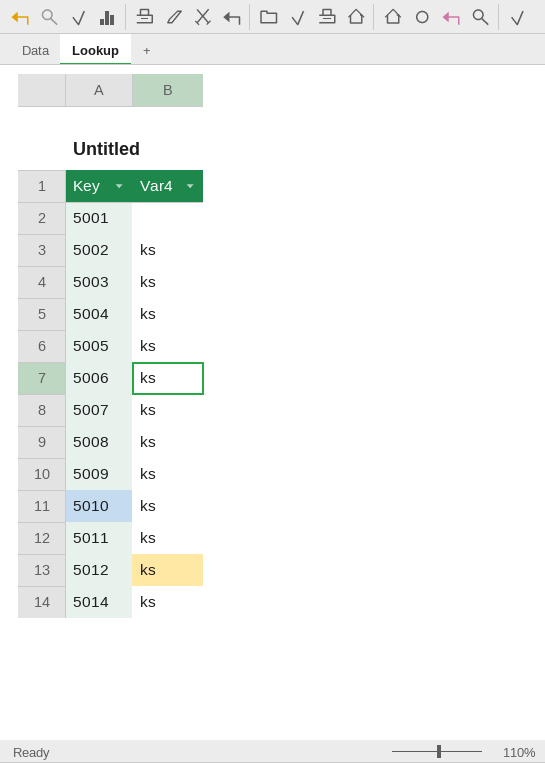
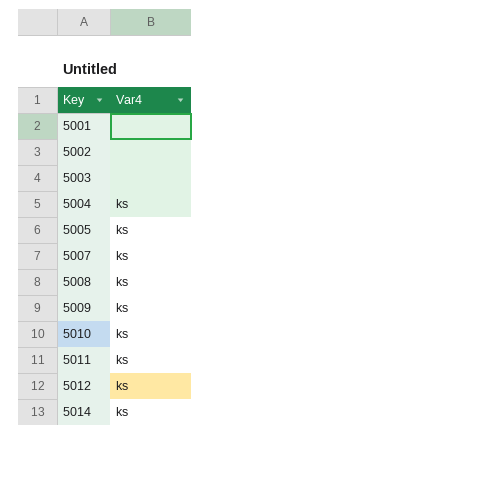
row 5006: ks -> none
5002 | Var4: ks -> none
5003 | Var4: ks -> none

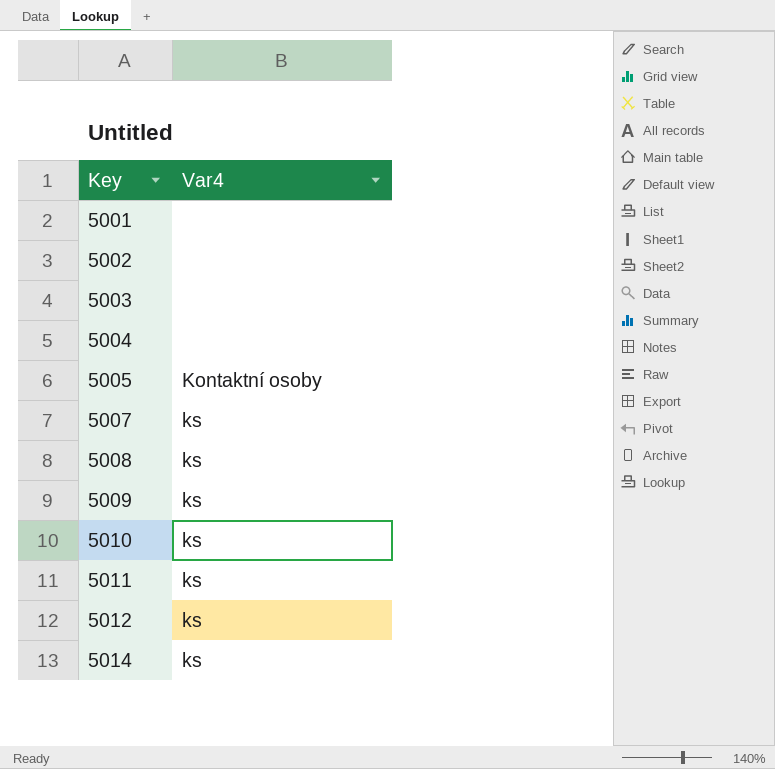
5004 | Var4: ks -> none
5005 | Var4: ks -> Kontaktní osoby

